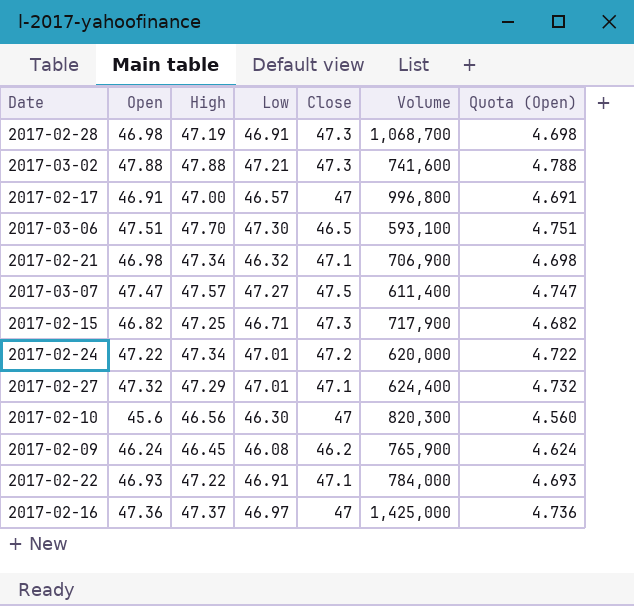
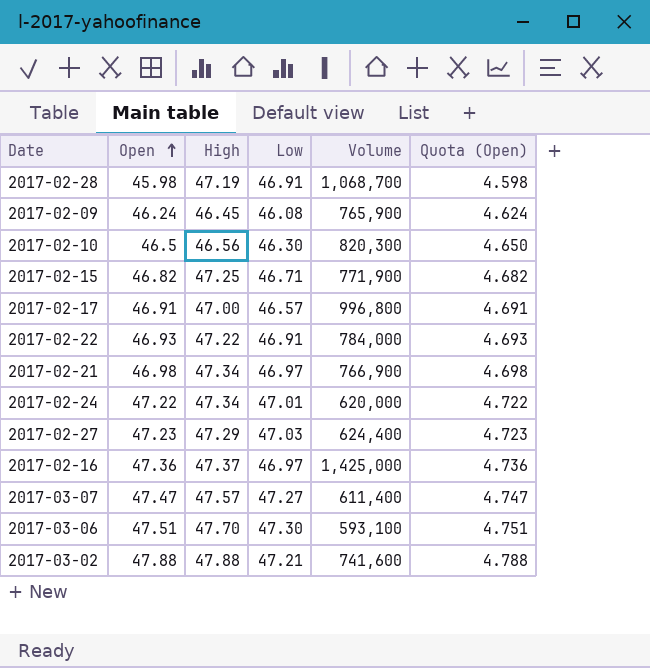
row order: none -> Open ascending
column Close | position: 5 -> none
2017-02-28 | Open: 46.98 -> 45.98
2017-02-28 | Quota (Open): 4.698 -> 4.598
2017-02-10 | Open: 45.6 -> 46.5
2017-02-10 | Quota (Open): 4.560 -> 4.650
2017-02-15 | Volume: 717,900 -> 771,900
2017-02-21 | Low: 46.32 -> 46.97
2017-02-21 | Volume: 706,900 -> 766,900
2017-02-27 | Open: 47.32 -> 47.23
2017-02-27 | Low: 47.01 -> 47.03
2017-02-27 | Quota (Open): 4.732 -> 4.723

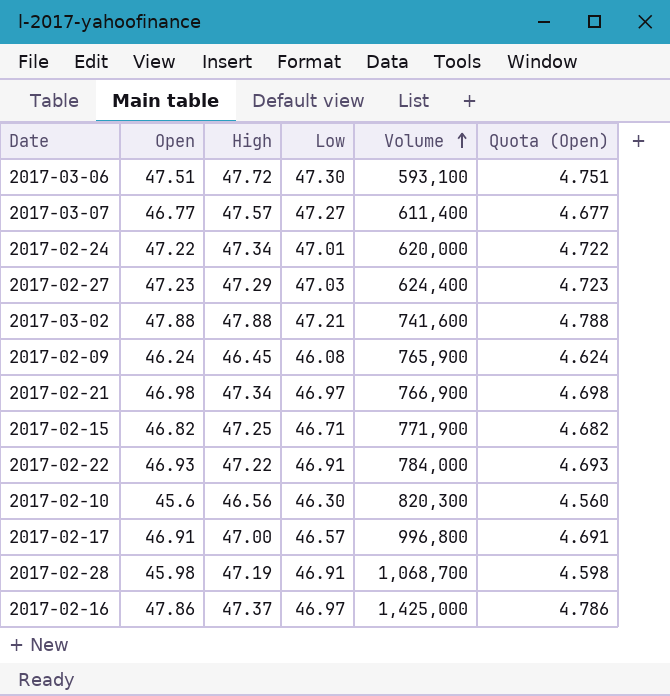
row order: Open ascending -> Volume ascending
2017-03-06 | High: 47.70 -> 47.72
2017-03-07 | Open: 47.47 -> 46.77
2017-03-07 | Quota (Open): 4.747 -> 4.677
2017-02-10 | Open: 46.5 -> 45.6
2017-02-10 | Quota (Open): 4.650 -> 4.560
2017-02-16 | Open: 47.36 -> 47.86
2017-02-16 | Quota (Open): 4.736 -> 4.786

